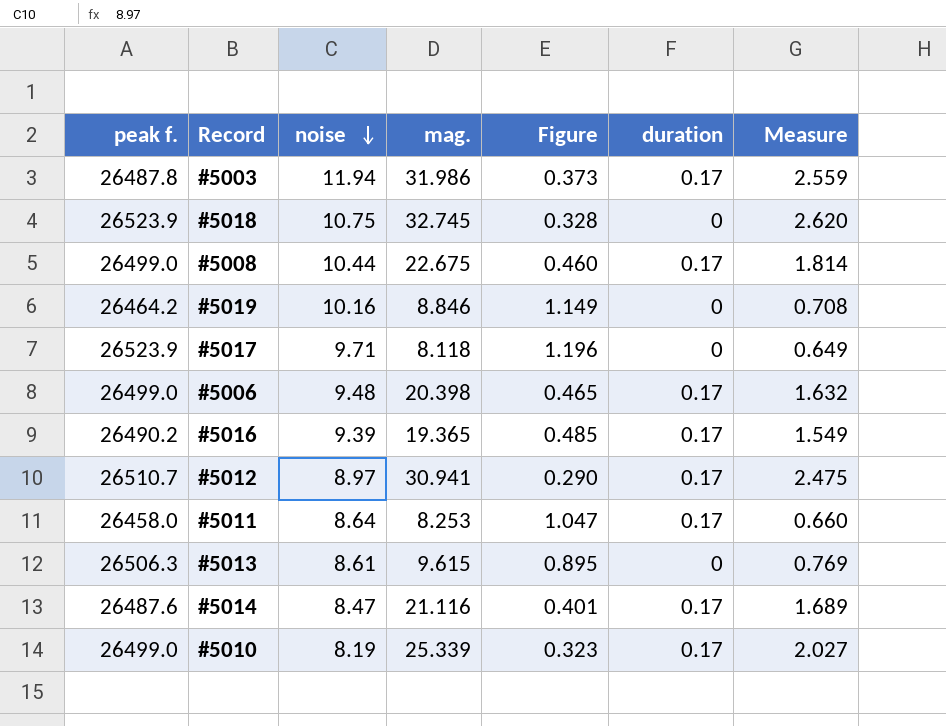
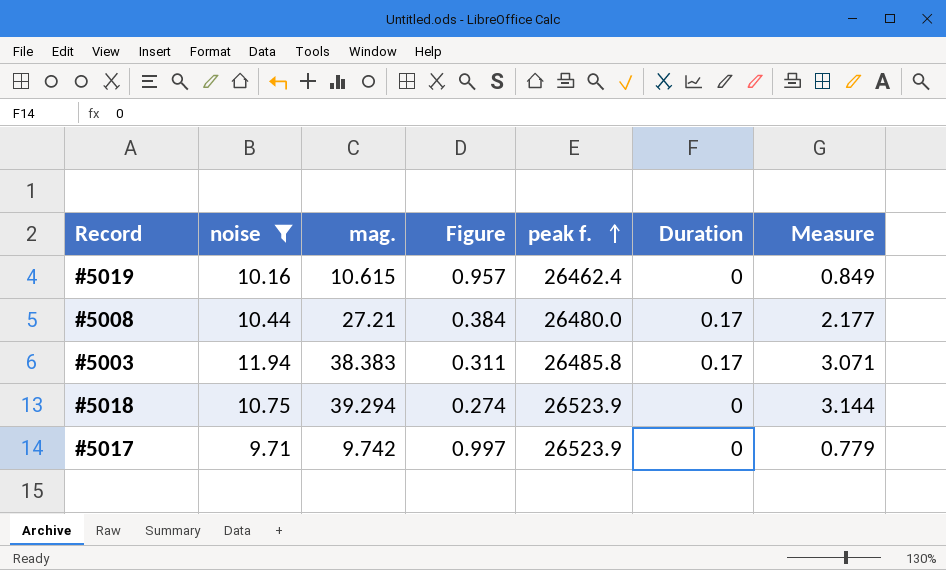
filter: none -> noise >= 9.71
row order: noise descending -> peak f. ascending
column peak f. | position: 1 -> 5
column name: duration -> Duration
#5019 | mag.: 8.846 -> 10.615
#5019 | Figure: 1.149 -> 0.957
#5019 | peak f.: 26464.2 -> 26462.4
#5019 | Measure: 0.708 -> 0.849
#5008 | mag.: 22.675 -> 27.21
#5008 | Figure: 0.460 -> 0.384
#5008 | peak f.: 26499.0 -> 26480.0
#5008 | Measure: 1.814 -> 2.177
#5003 | mag.: 31.986 -> 38.383
#5003 | Figure: 0.373 -> 0.311
#5003 | peak f.: 26487.8 -> 26485.8
#5003 | Measure: 2.559 -> 3.071
#5018 | mag.: 32.745 -> 39.294
#5018 | Figure: 0.328 -> 0.274
#5018 | Measure: 2.620 -> 3.144
#5017 | mag.: 8.118 -> 9.742
#5017 | Figure: 1.196 -> 0.997
#5017 | Measure: 0.649 -> 0.779

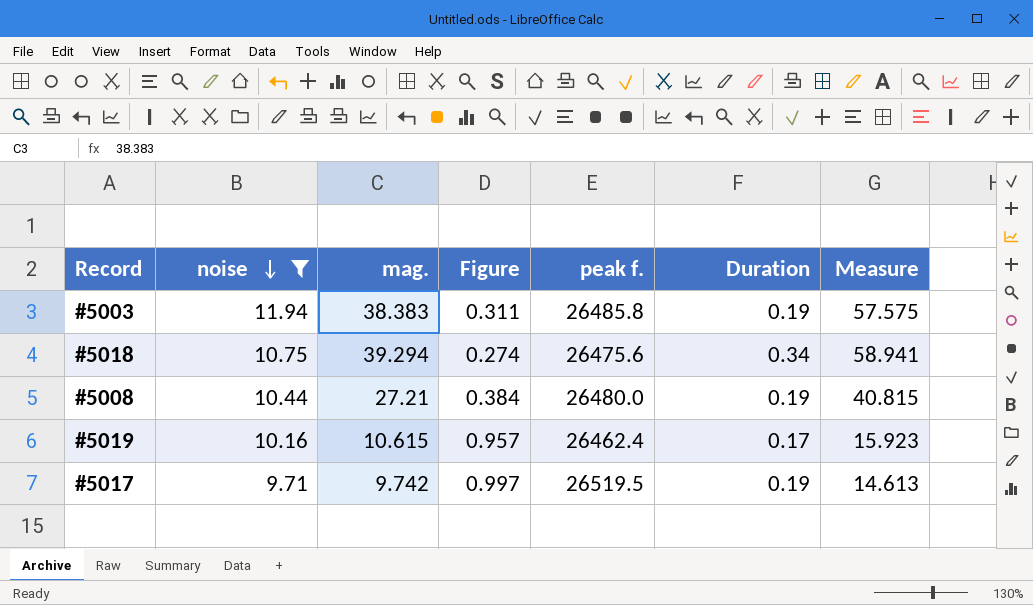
row order: peak f. ascending -> noise descending
column Measure | formula: [mag.] * 0.08 -> [mag.] * 1.5
#5003 | Duration: 0.17 -> 0.19
#5018 | peak f.: 26523.9 -> 26475.6
#5018 | Duration: 0 -> 0.34
#5008 | Duration: 0.17 -> 0.19
#5019 | Duration: 0 -> 0.17
#5017 | peak f.: 26523.9 -> 26519.5
#5017 | Duration: 0 -> 0.19

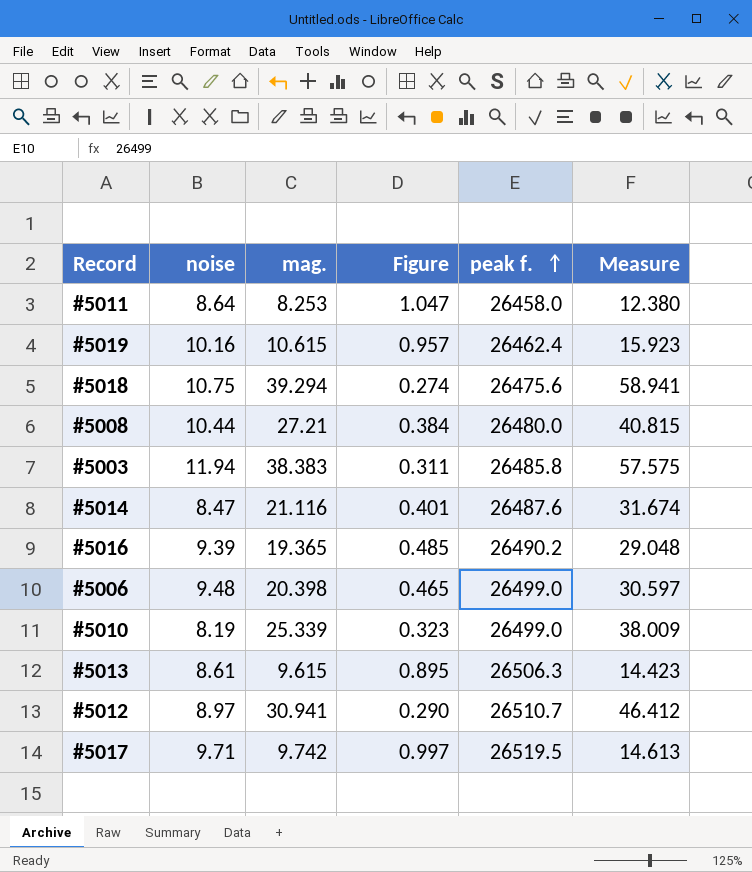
filter: noise >= 9.71 -> none
row order: noise descending -> peak f. ascending
column Duration | position: 6 -> none

